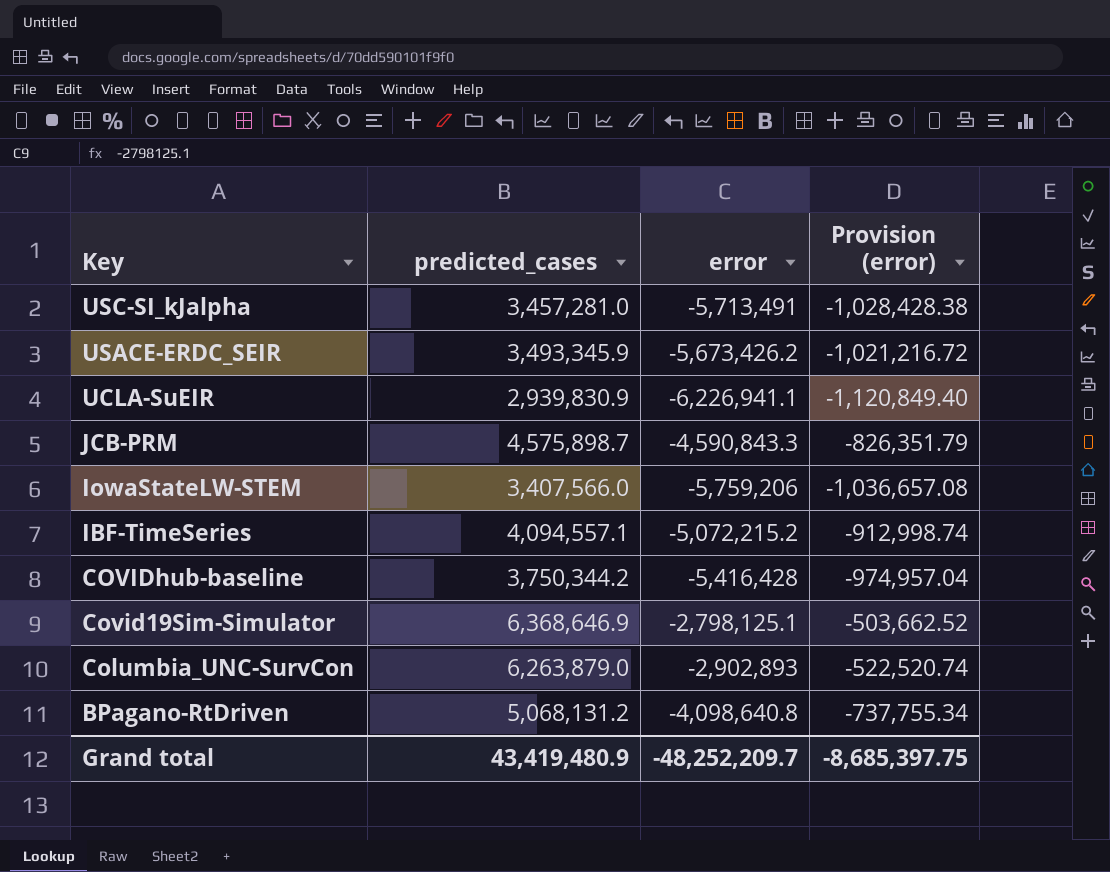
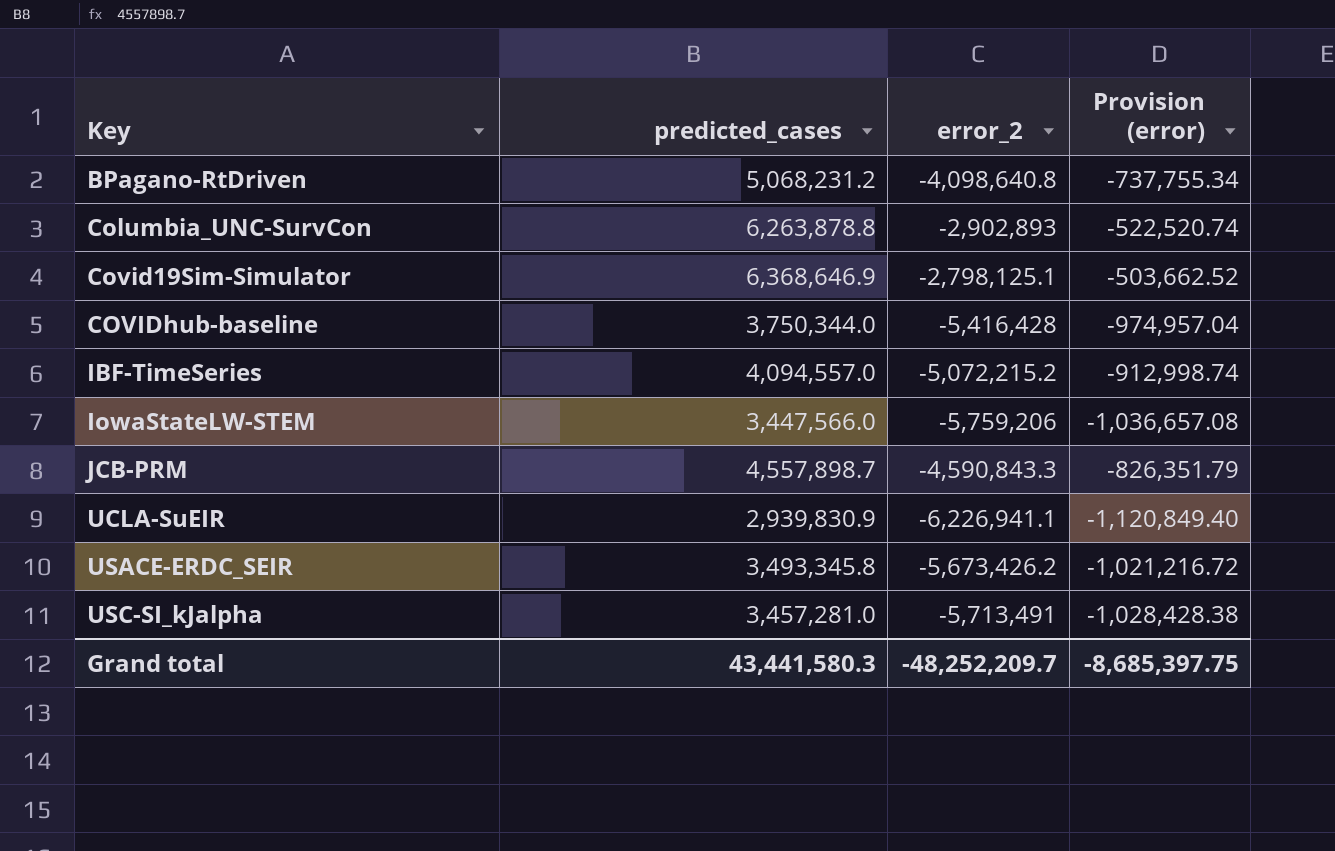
row order: Key descending -> Key ascending
column name: error -> error_2
BPagano-RtDriven | predicted_cases: 5,068,131.2 -> 5,068,231.2
Columbia_UNC-SurvCon | predicted_cases: 6,263,879.0 -> 6,263,878.8
COVIDhub-baseline | predicted_cases: 3,750,344.2 -> 3,750,344.0
IBF-TimeSeries | predicted_cases: 4,094,557.1 -> 4,094,557.0
IowaStateLW-STEM | predicted_cases: 3,407,566.0 -> 3,447,566.0
JCB-PRM | predicted_cases: 4,575,898.7 -> 4,557,898.7
USACE-ERDC_SEIR | predicted_cases: 3,493,345.9 -> 3,493,345.8
Grand total | predicted_cases: 43,419,480.9 -> 43,441,580.3

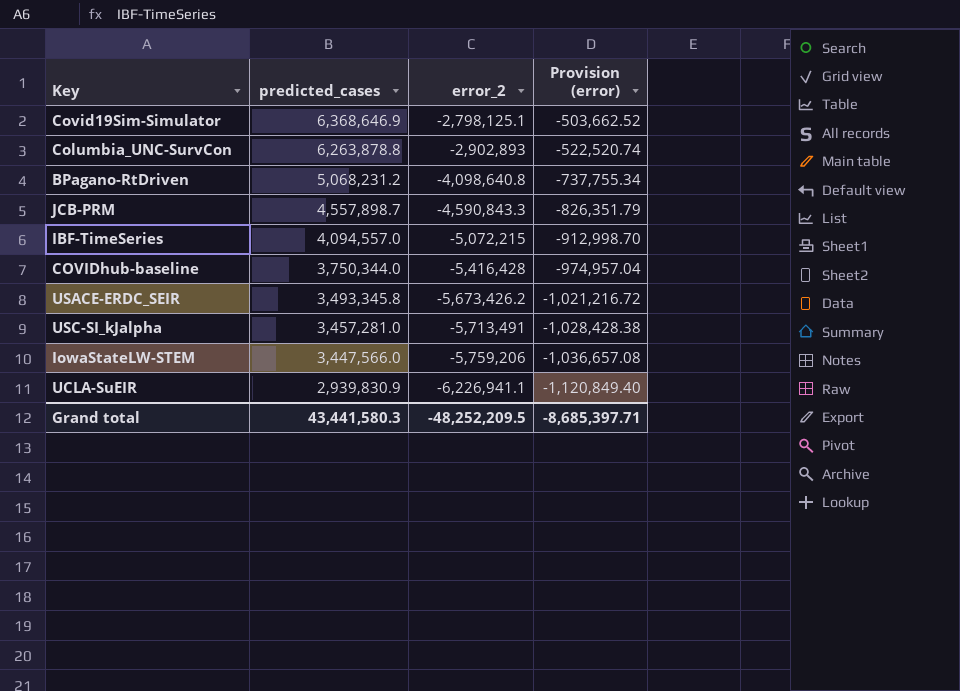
row order: Key ascending -> predicted_cases descending
IBF-TimeSeries | error_2: -5,072,215.2 -> -5,072,215
IBF-TimeSeries | Provision (error): -912,998.74 -> -912,998.70
Grand total | error_2: -48,252,209.7 -> -48,252,209.5
Grand total | Provision (error): -8,685,397.75 -> -8,685,397.71

